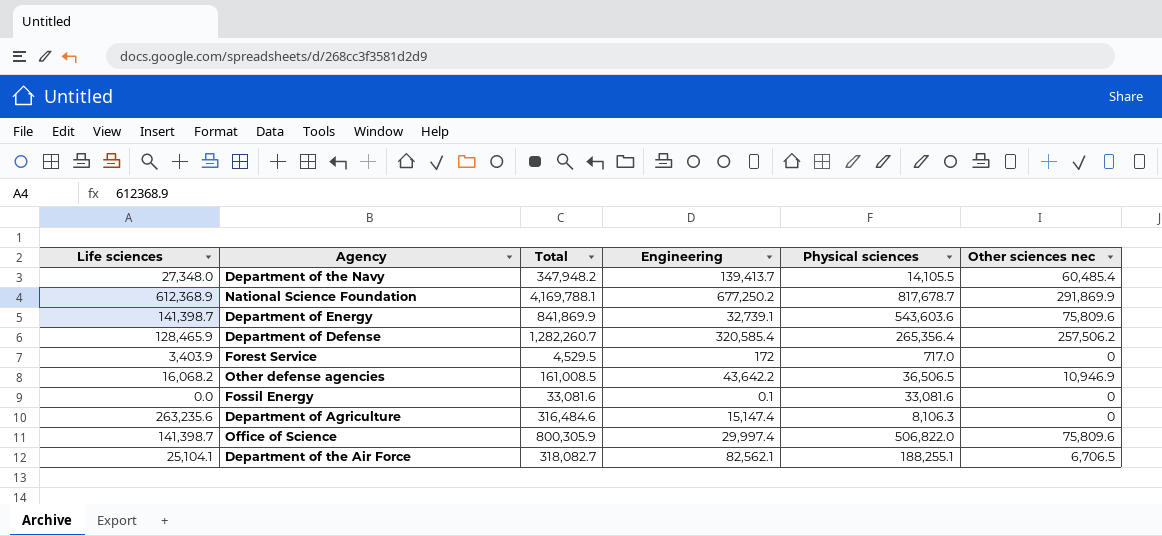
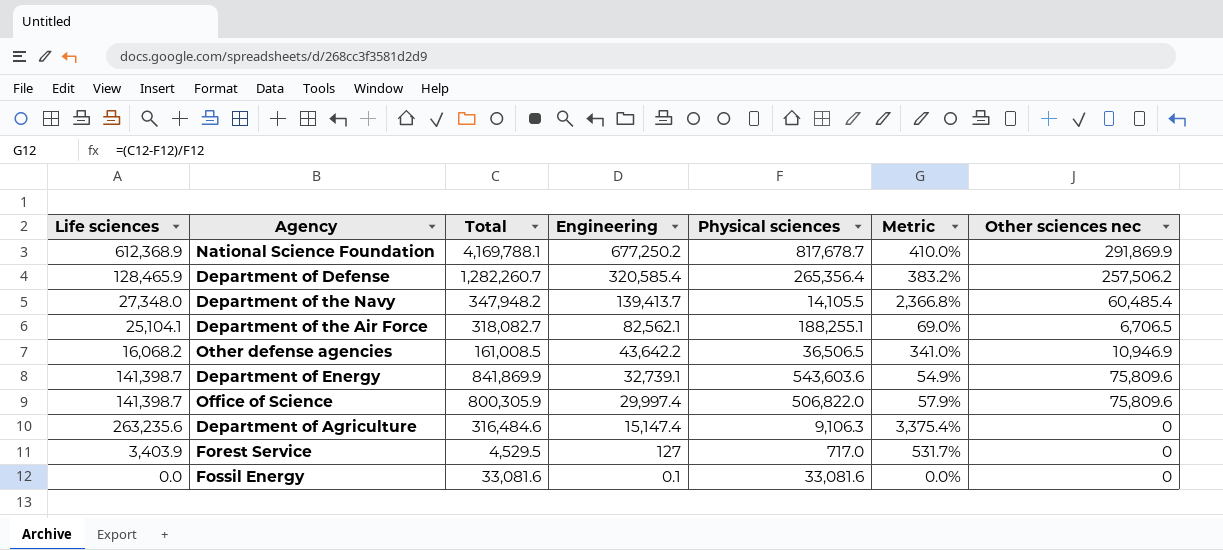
row order: none -> Engineering descending
column Metric | formula: none -> ([Total] - [Physical sciences]) / [Physical sciences]
Department of Agriculture | Physical sciences: 8,106.3 -> 9,106.3
Forest Service | Engineering: 172 -> 127

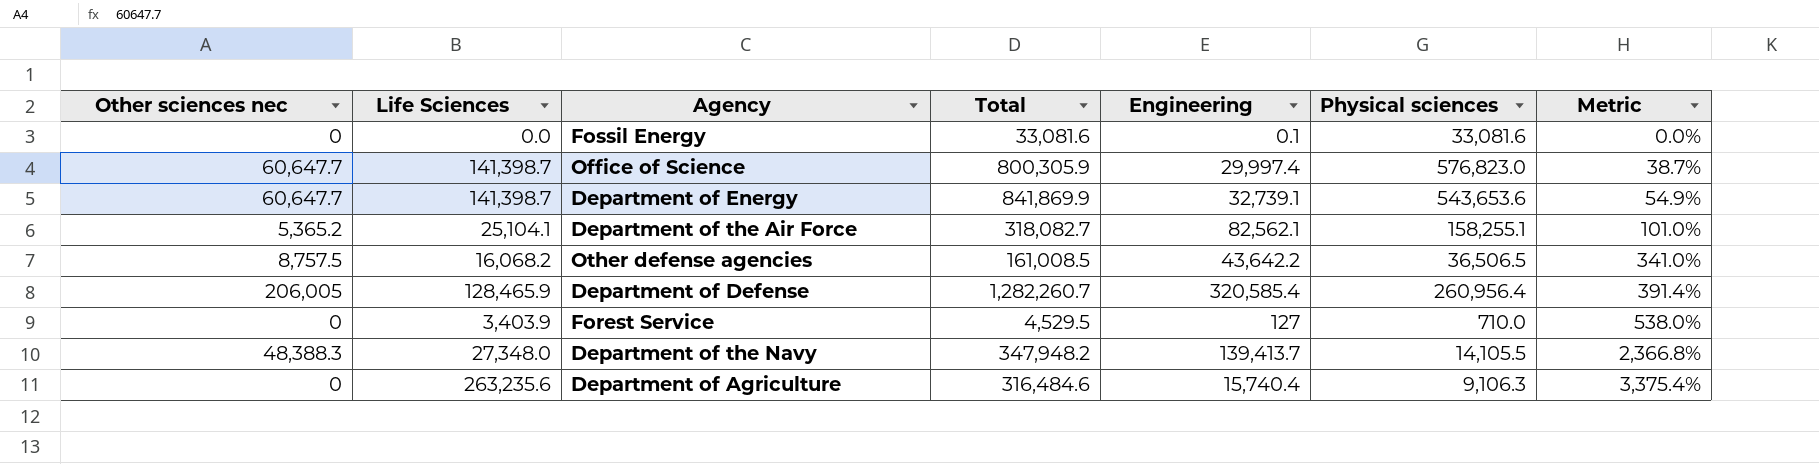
row order: Engineering descending -> Metric ascending
column Other sciences nec | position: 7 -> 1
column name: Life sciences -> Life Sciences
row National Science Foundation: 612,368.9 | 4,169,788.1 | 677,250.2 | 817,678.7 | 410.0% | 291,869.9 -> none
Office of Science | Other sciences nec: 75,809.6 -> 60,647.7
Office of Science | Physical sciences: 506,822.0 -> 576,823.0
Office of Science | Metric: 57.9% -> 38.7%
Department of Energy | Other sciences nec: 75,809.6 -> 60,647.7
Department of Energy | Physical sciences: 543,603.6 -> 543,653.6
Department of the Air Force | Other sciences nec: 6,706.5 -> 5,365.2
Department of the Air Force | Physical sciences: 188,255.1 -> 158,255.1
Department of the Air Force | Metric: 69.0% -> 101.0%
Other defense agencies | Other sciences nec: 10,946.9 -> 8,757.5
Department of Defense | Other sciences nec: 257,506.2 -> 206,005
Department of Defense | Physical sciences: 265,356.4 -> 260,956.4
Department of Defense | Metric: 383.2% -> 391.4%
Forest Service | Physical sciences: 717.0 -> 710.0
Forest Service | Metric: 531.7% -> 538.0%
Department of the Navy | Other sciences nec: 60,485.4 -> 48,388.3
Department of Agriculture | Engineering: 15,147.4 -> 15,740.4

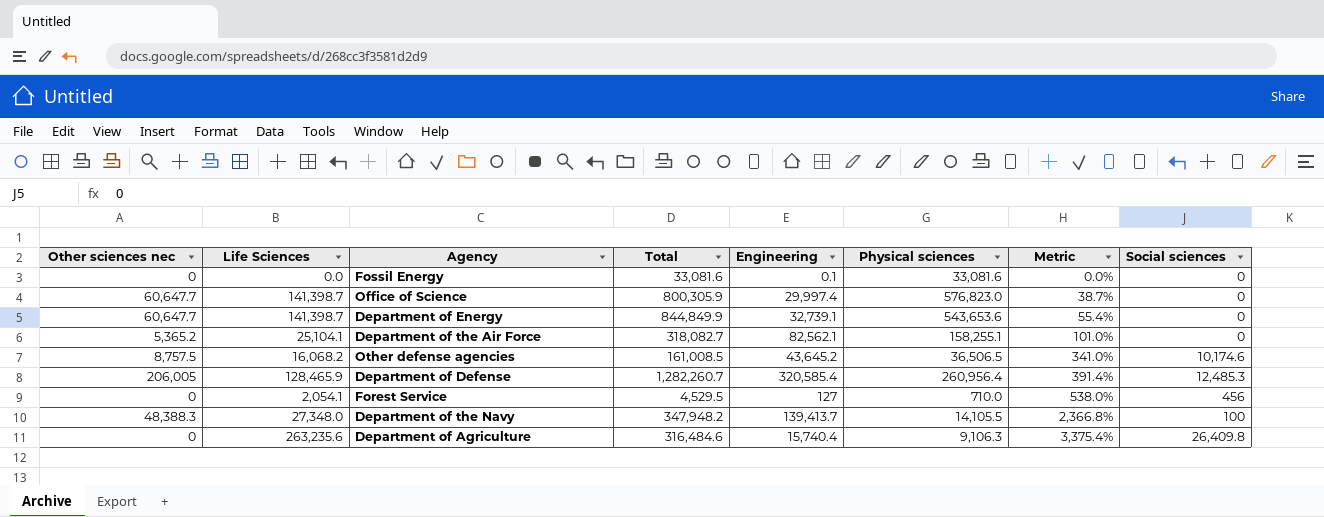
column Social sciences | position: none -> 8
Department of Energy | Total: 841,869.9 -> 844,849.9
Department of Energy | Metric: 54.9% -> 55.4%
Other defense agencies | Engineering: 43,642.2 -> 43,645.2
Forest Service | Life Sciences: 3,403.9 -> 2,054.1

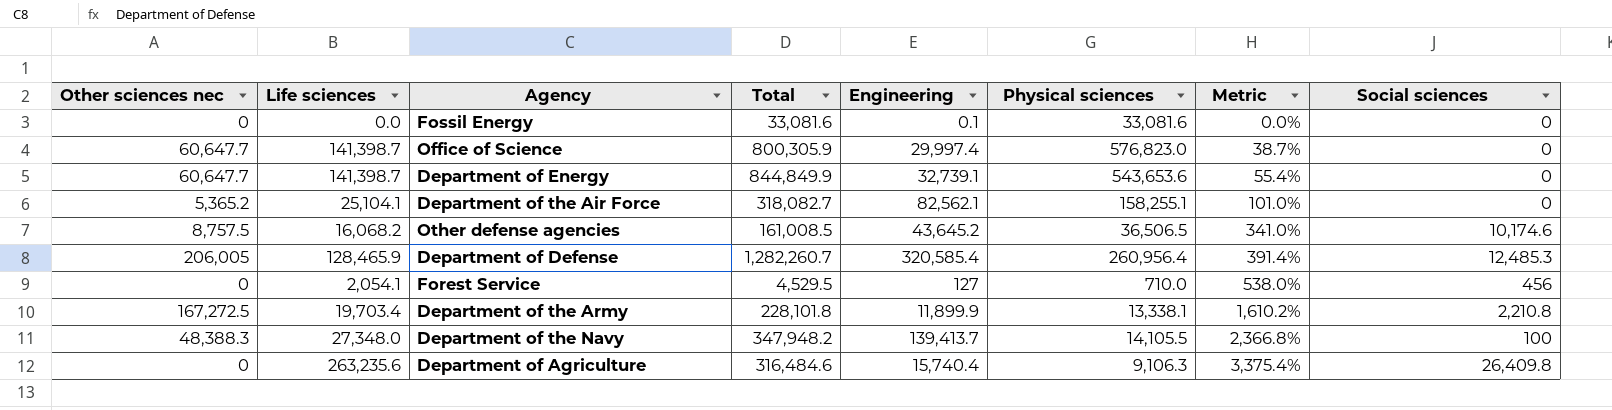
column name: Life Sciences -> Life sciences
row Department of the Army: none -> 167,272.5 | 19,703.4 | 228,101.8 | 11,899.9 | 13,338.1 | 1,610.2% | 2,210.8

